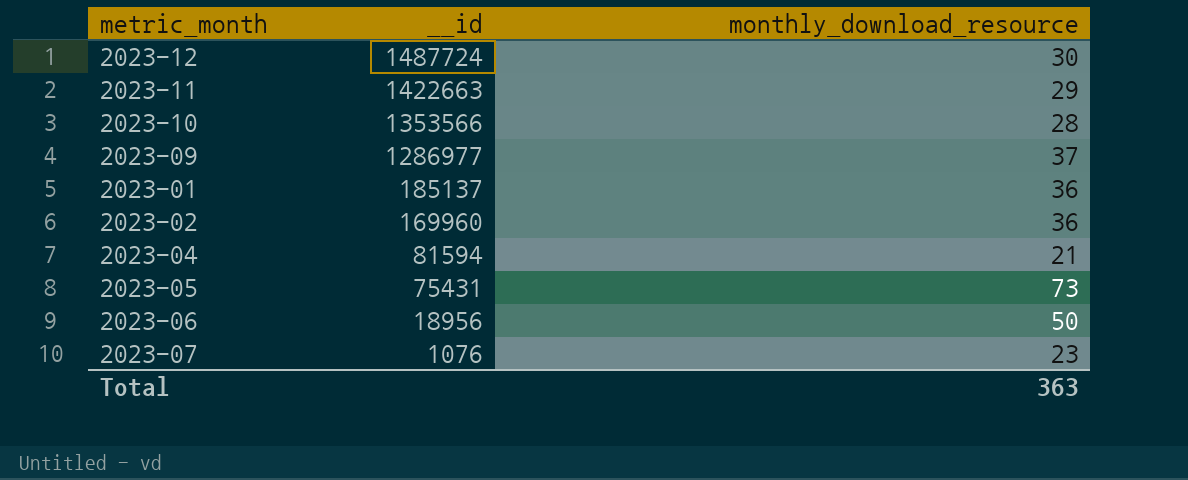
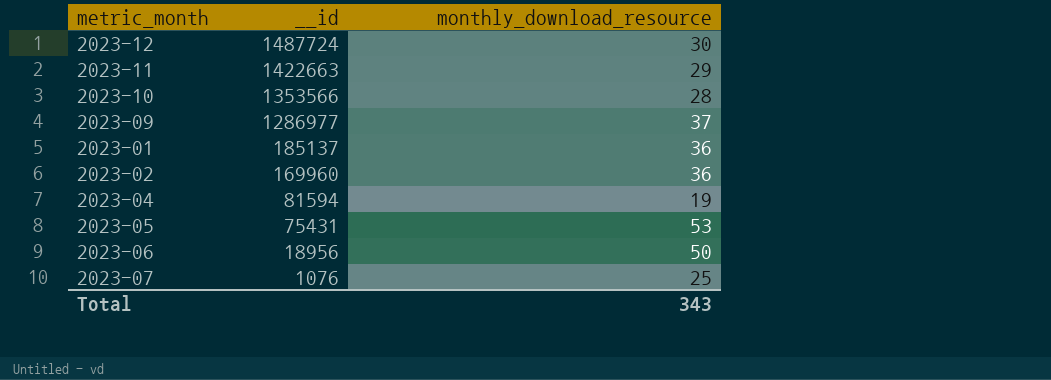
2023-04 | monthly_download_resource: 21 -> 19
2023-05 | monthly_download_resource: 73 -> 53
2023-07 | monthly_download_resource: 23 -> 25
Total | monthly_download_resource: 363 -> 343

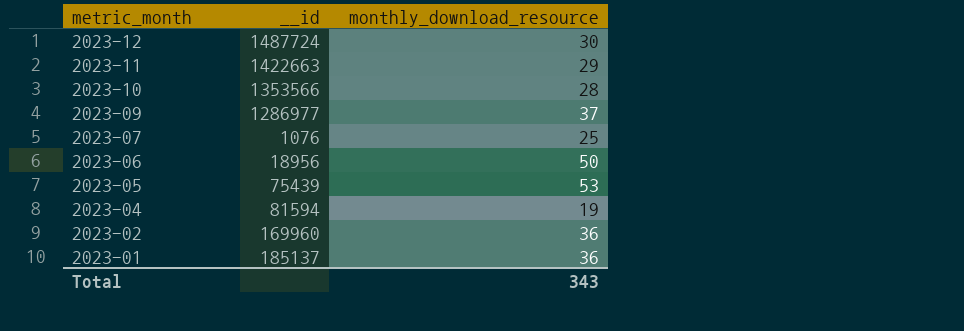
row order: __id descending -> metric_month descending
2023-05 | __id: 75431 -> 75439

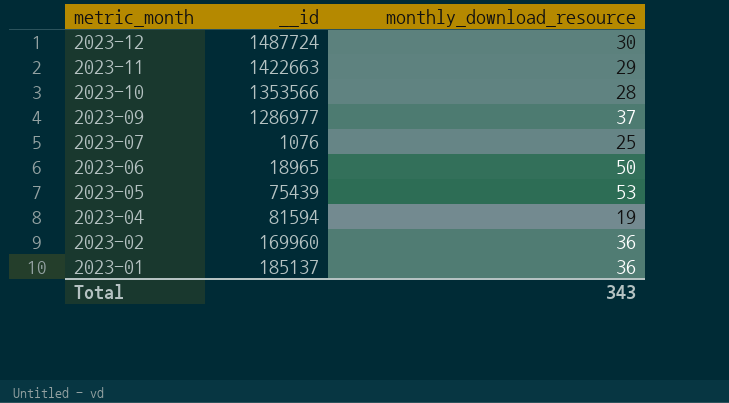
2023-06 | __id: 18956 -> 18965

